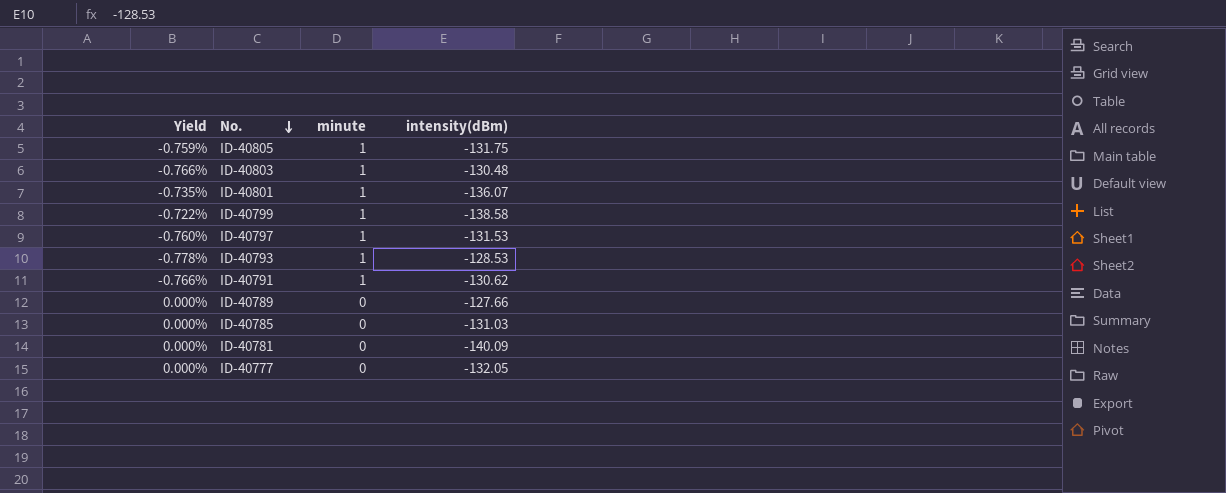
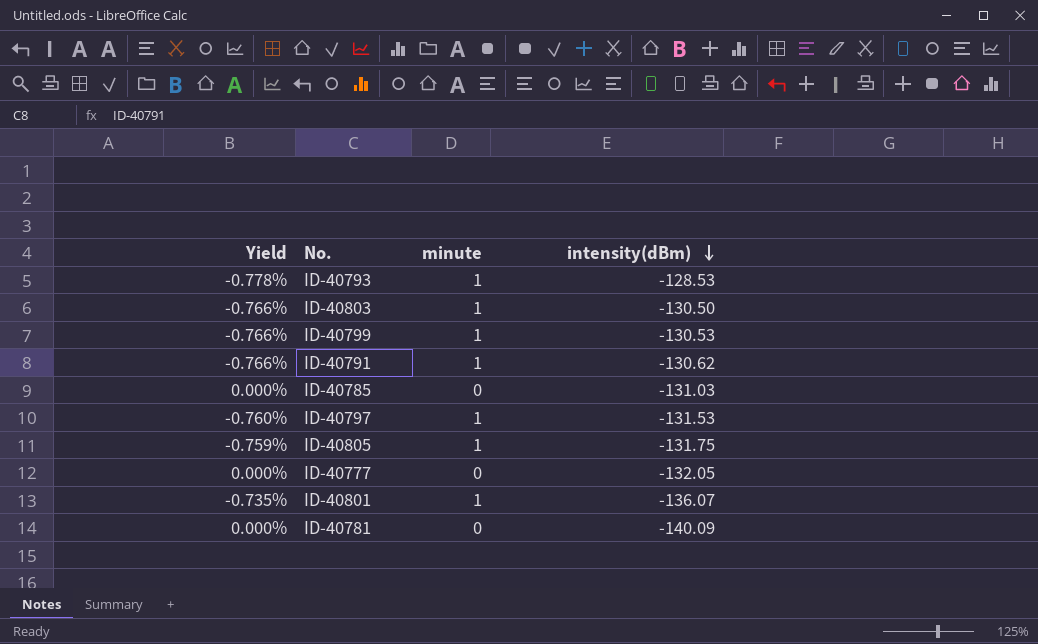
row order: No. descending -> intensity(dBm) descending
row ID-40789: 0.000% | 0 | -127.66 -> none
ID-40803 | intensity(dBm): -130.48 -> -130.50
ID-40799 | Yield: -0.722% -> -0.766%
ID-40799 | intensity(dBm): -138.58 -> -130.53

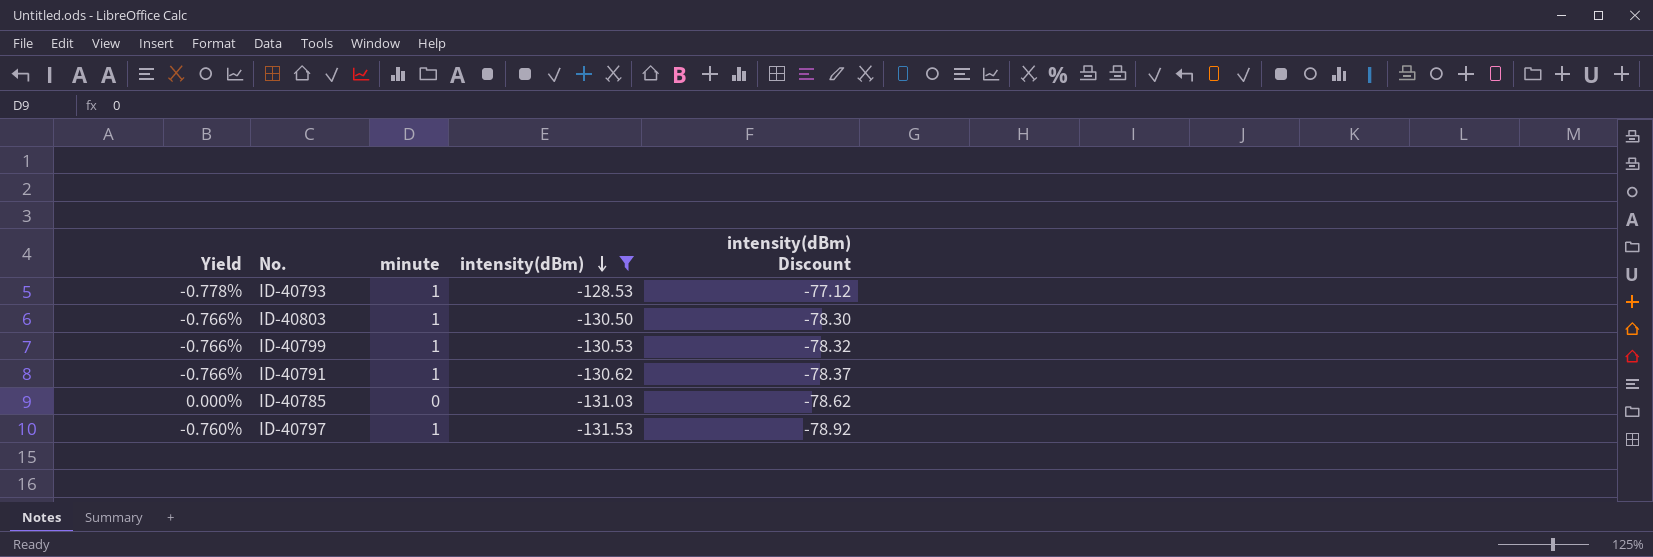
filter: none -> intensity(dBm) >= -131.53
column intensity(dBm) Discount | formula: none -> [intensity(dBm)] * 0.6

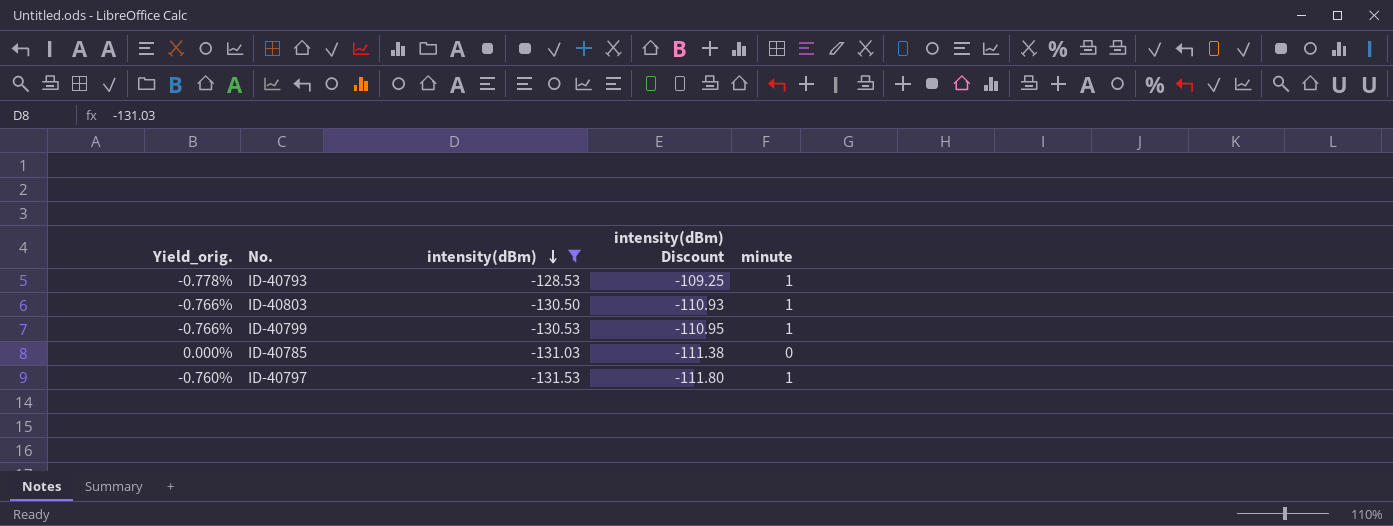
column name: Yield -> Yield_orig.
column intensity(dBm) Discount | formula: [intensity(dBm)] * 0.6 -> [intensity(dBm)] * 0.85
column minute | position: 3 -> 5
row ID-40791: -0.766% | 1 | -130.62 | -78.37 -> none

